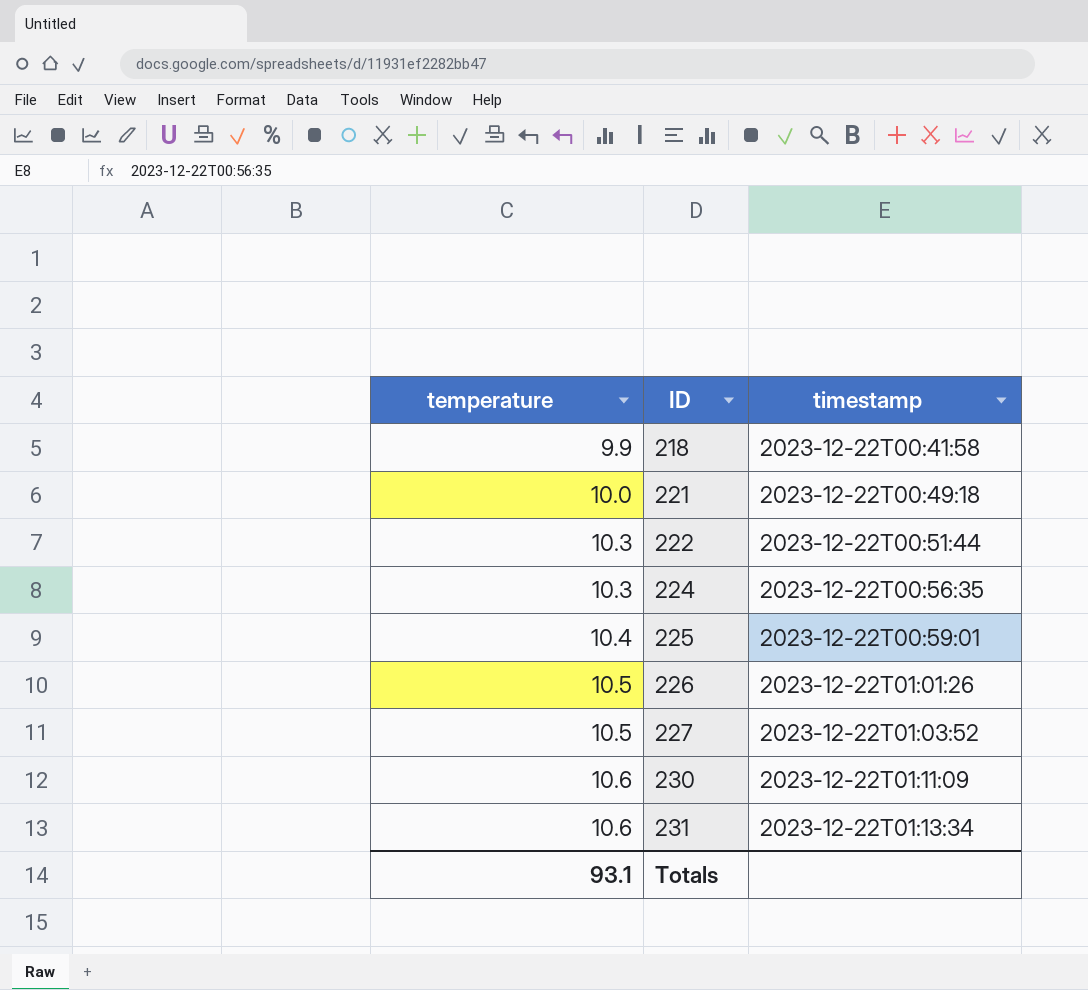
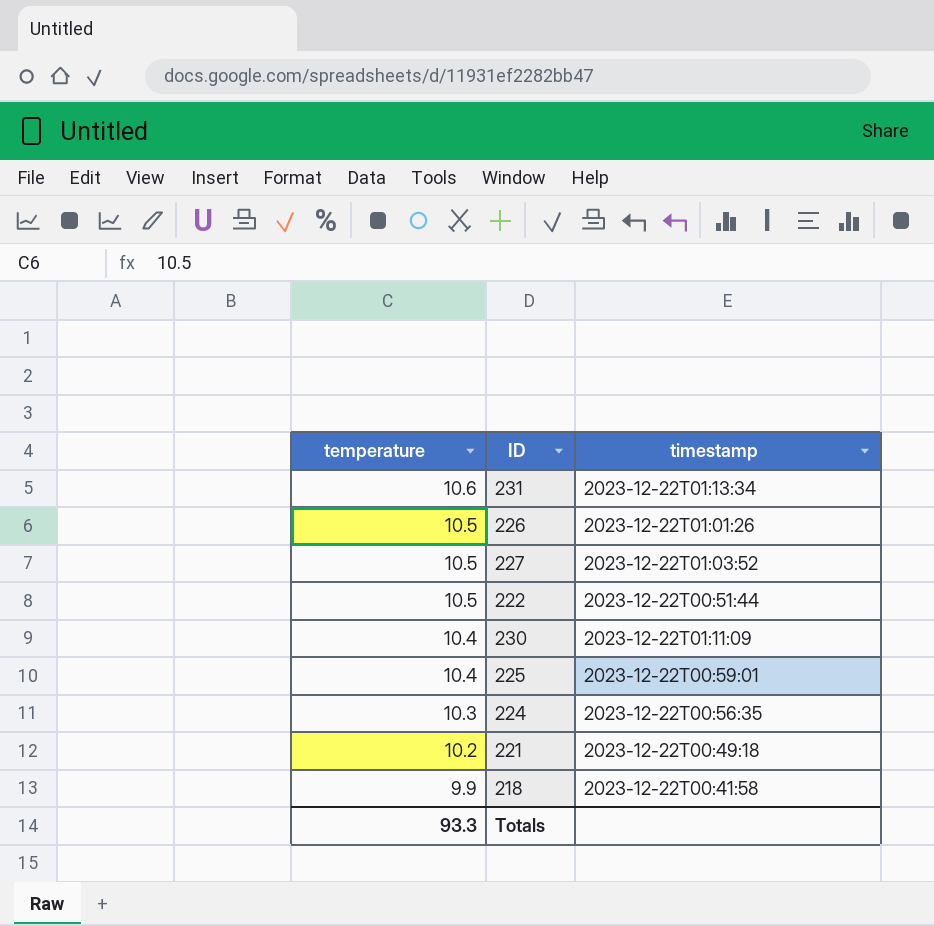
row order: temperature ascending -> temperature descending
222 | temperature: 10.3 -> 10.5
230 | temperature: 10.6 -> 10.4
221 | temperature: 10.0 -> 10.2
Totals | temperature: 93.1 -> 93.3

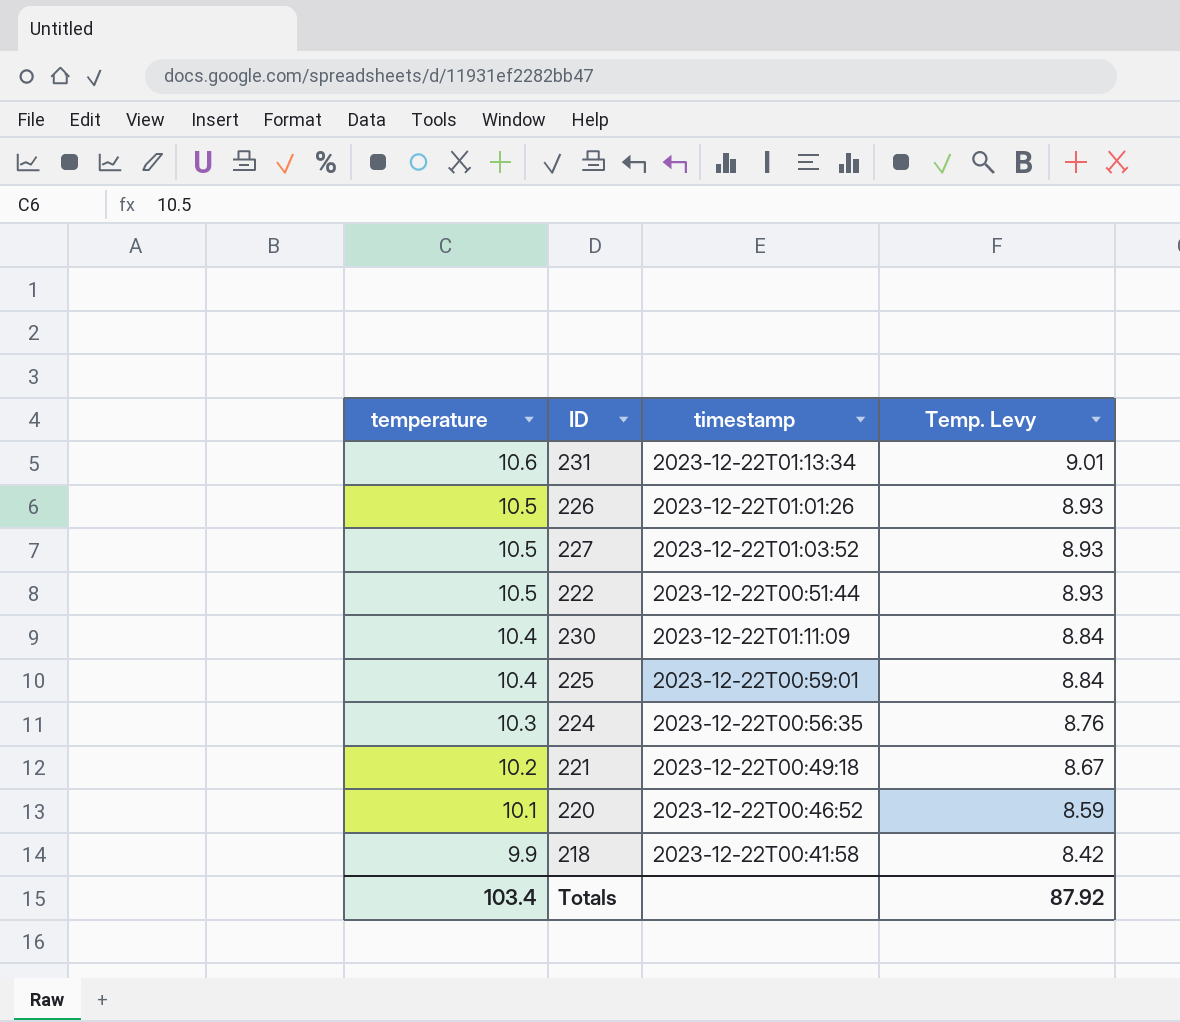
column Temp. Levy | formula: none -> [temperature] * 0.85
row 220: none -> 10.1 | 2023-12-22T00:46:52 | 8.59
Totals | temperature: 93.3 -> 103.4

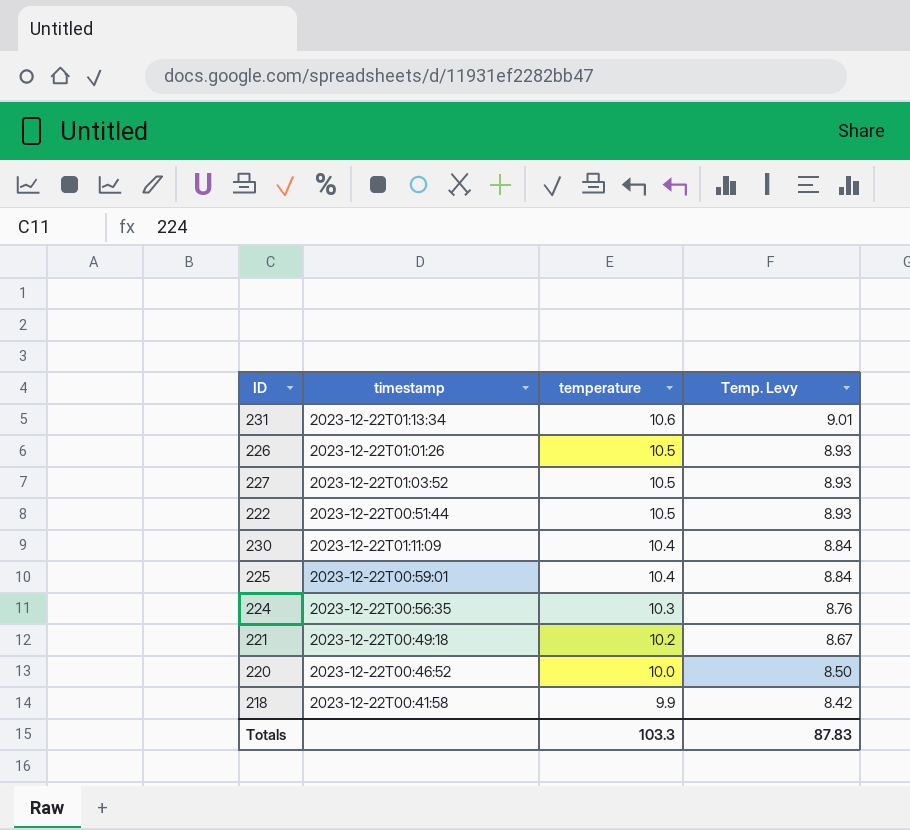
column temperature | position: 1 -> 3
220 | temperature: 10.1 -> 10.0
220 | Temp. Levy: 8.59 -> 8.50
Totals | temperature: 103.4 -> 103.3
Totals | Temp. Levy: 87.92 -> 87.83

